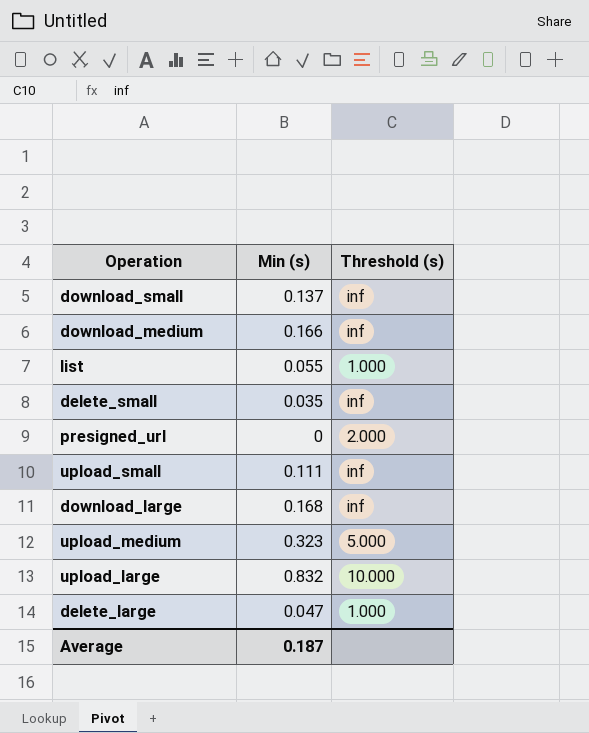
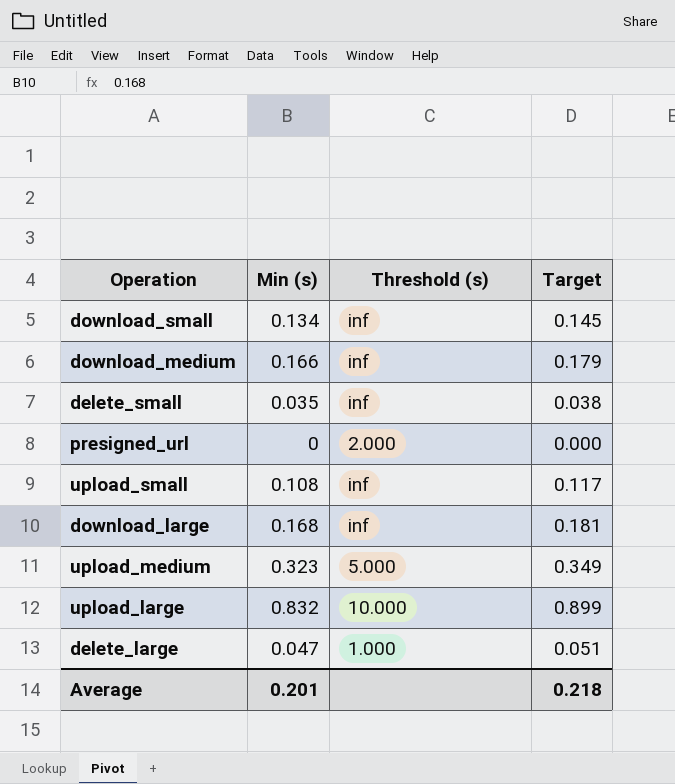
column Target | formula: none -> [Min (s)] * 1.08
row list: 0.055 | 1.000 -> none
download_small | Min (s): 0.137 -> 0.134
upload_small | Min (s): 0.111 -> 0.108
Average | Min (s): 0.187 -> 0.201

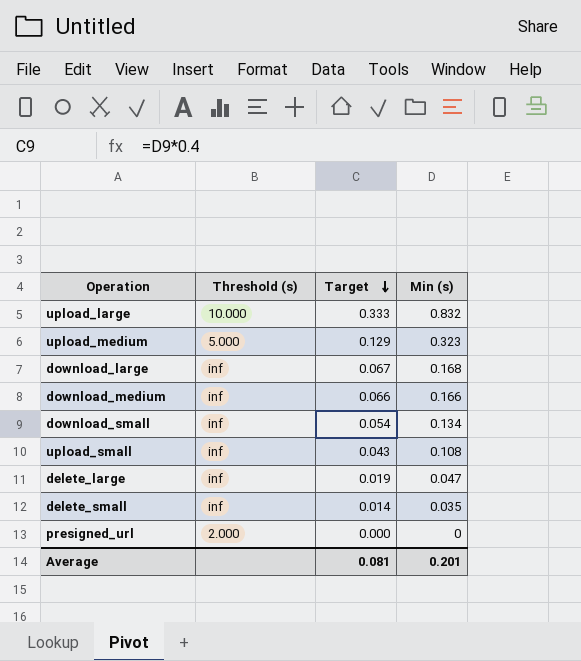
row order: none -> Target descending
column Target | formula: [Min (s)] * 1.08 -> [Min (s)] * 0.4
column Min (s) | position: 2 -> 4
delete_large | Threshold (s): 1.000 -> inf
Average | Target: 0.218 -> 0.081

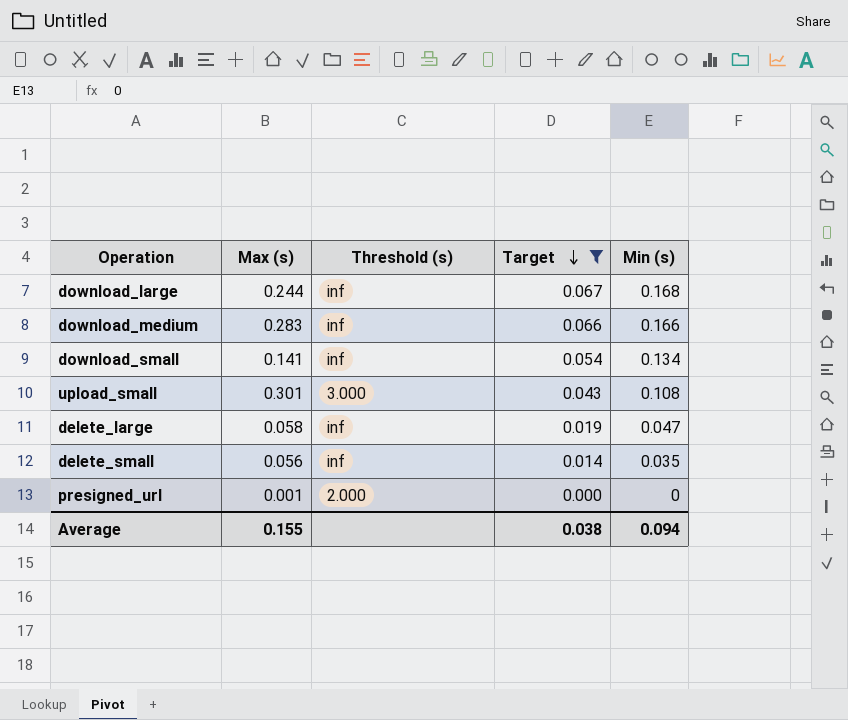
filter: none -> Target <= 0.067
column Max (s) | position: none -> 2
upload_small | Threshold (s): inf -> 3.000
Average | Target: 0.081 -> 0.038
Average | Min (s): 0.201 -> 0.094

